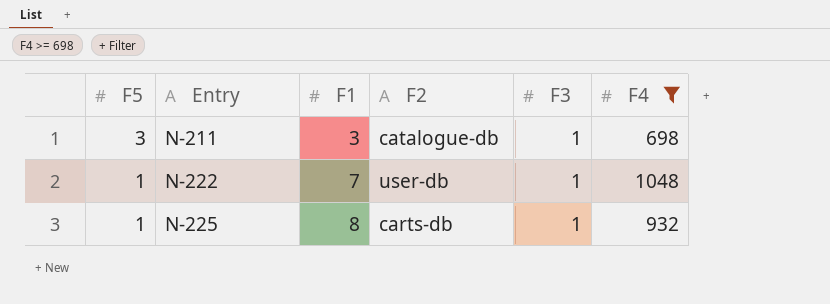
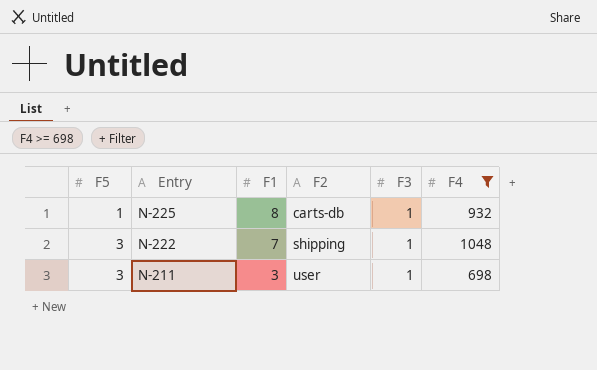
row order: F5 descending -> F5 ascending
N-222 | F5: 1 -> 3
N-222 | F2: user-db -> shipping
N-211 | F2: catalogue-db -> user

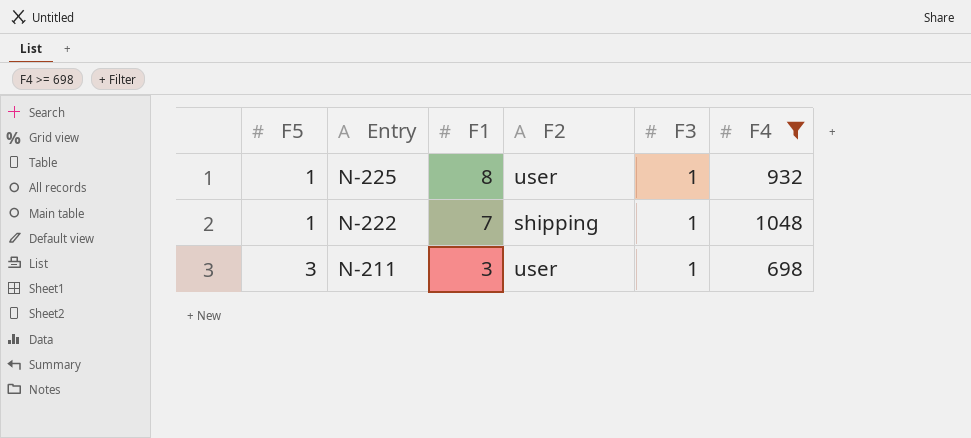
N-225 | F2: carts-db -> user
N-222 | F5: 3 -> 1

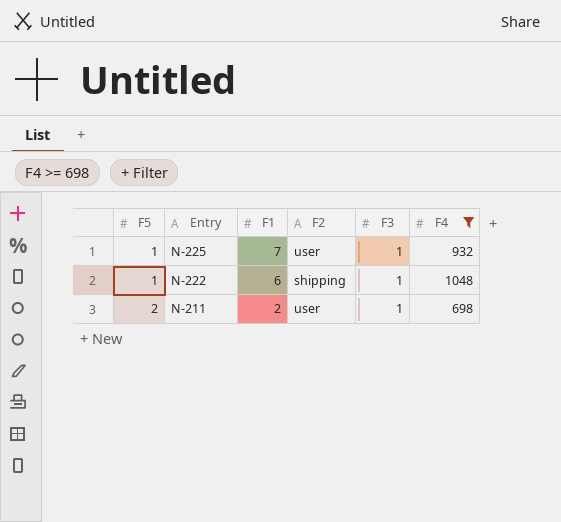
N-225 | F1: 8 -> 7
N-222 | F1: 7 -> 6
N-211 | F5: 3 -> 2
N-211 | F1: 3 -> 2

